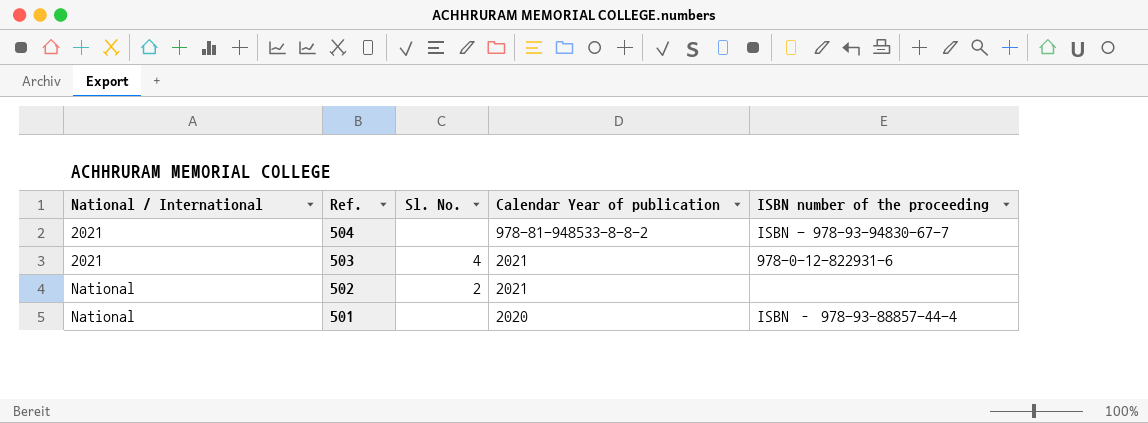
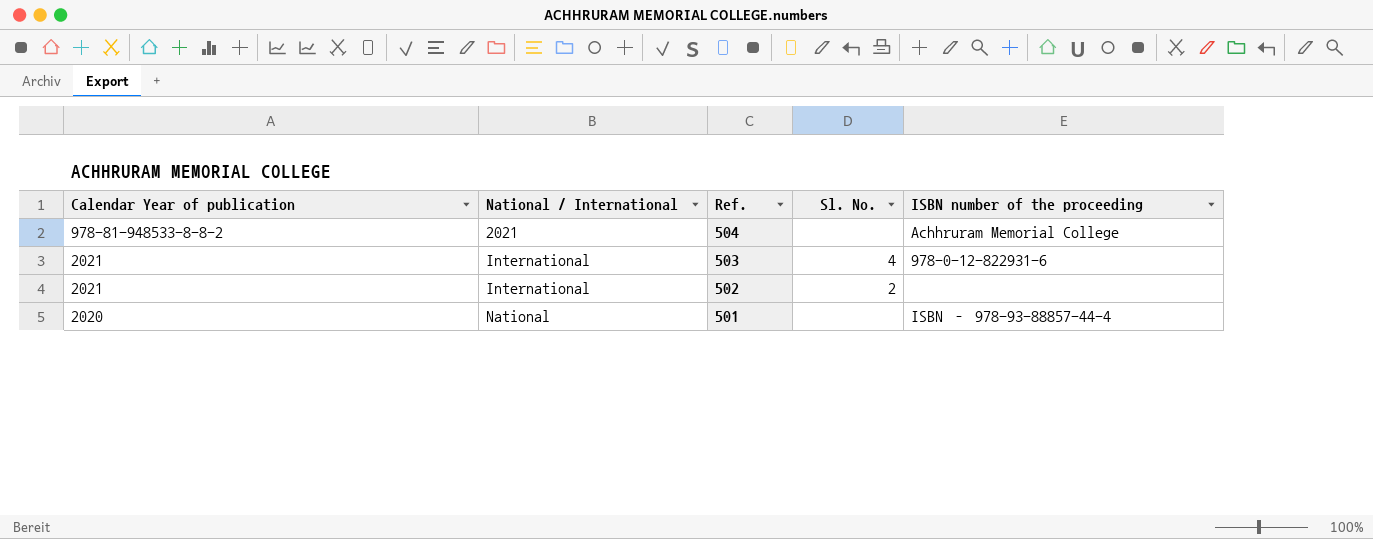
column Calendar Year of publication | position: 4 -> 1
504 | ISBN number of the proceeding: ISBN - 978-93-94830-67-7 -> Achhruram Memorial College
503 | National / International: 2021 -> International
502 | National / International: National -> International

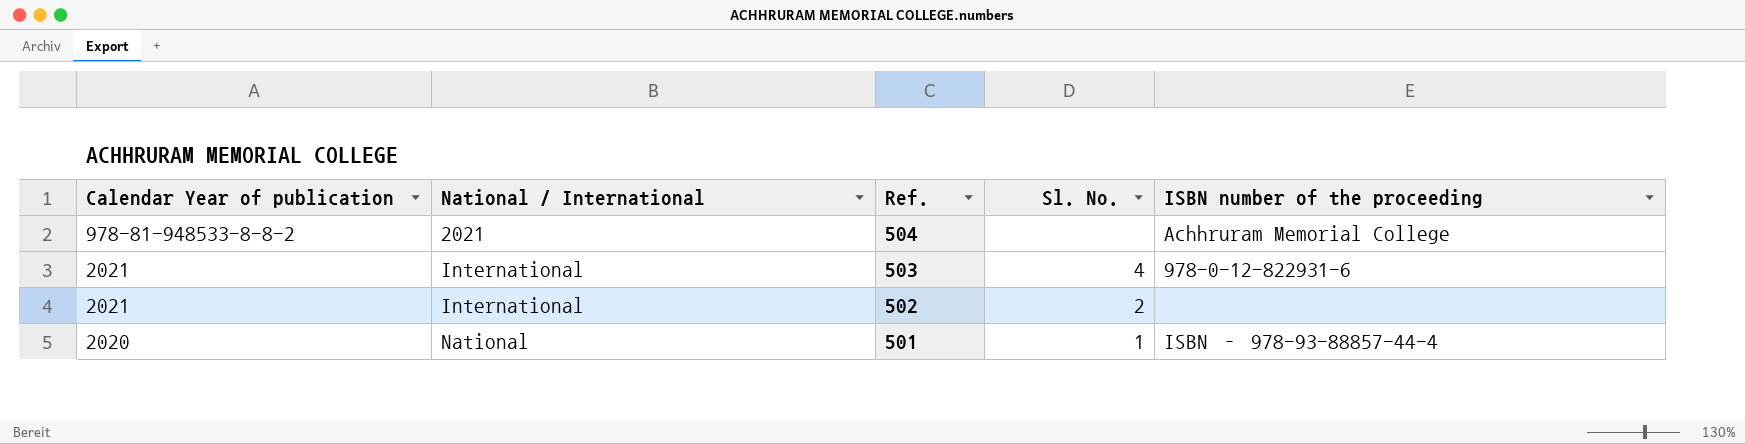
501 | Sl. No.: none -> 1

